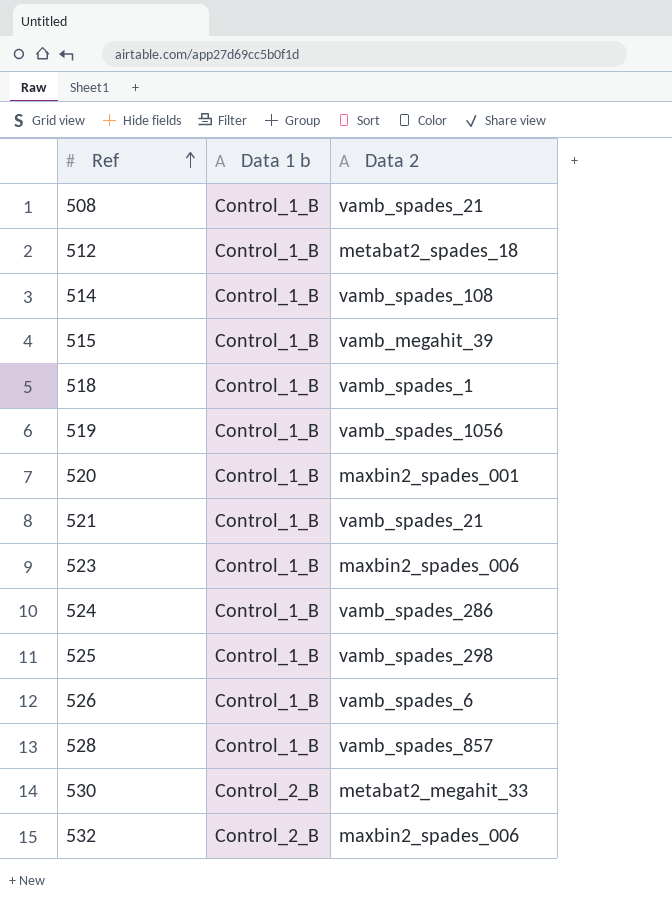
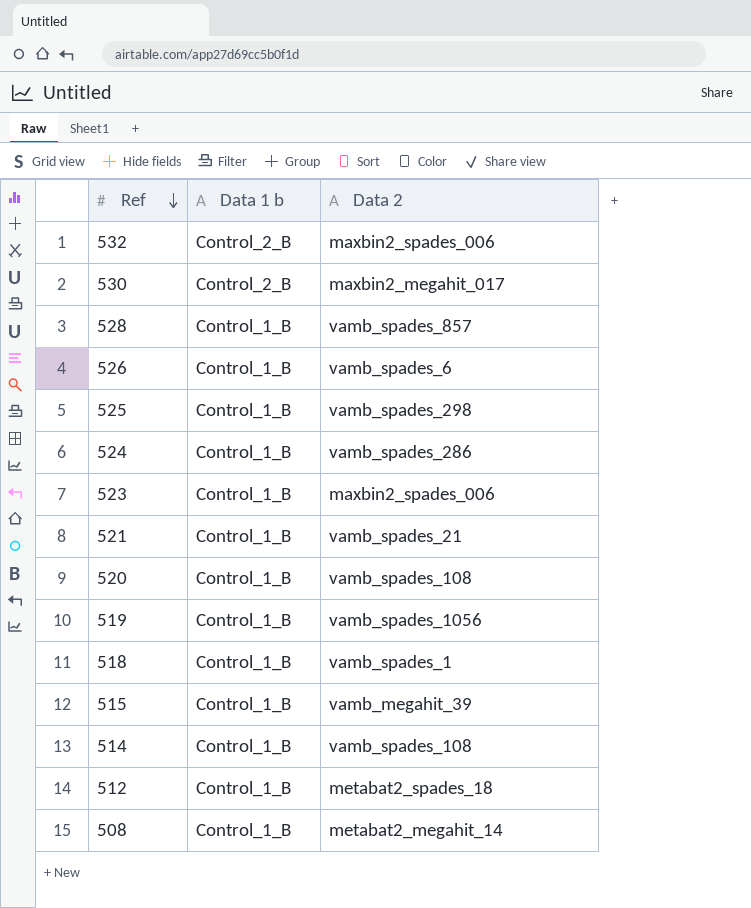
row order: Ref ascending -> Ref descending
530 | Data 2: metabat2_megahit_33 -> maxbin2_megahit_017
520 | Data 2: maxbin2_spades_001 -> vamb_spades_108
508 | Data 2: vamb_spades_21 -> metabat2_megahit_14

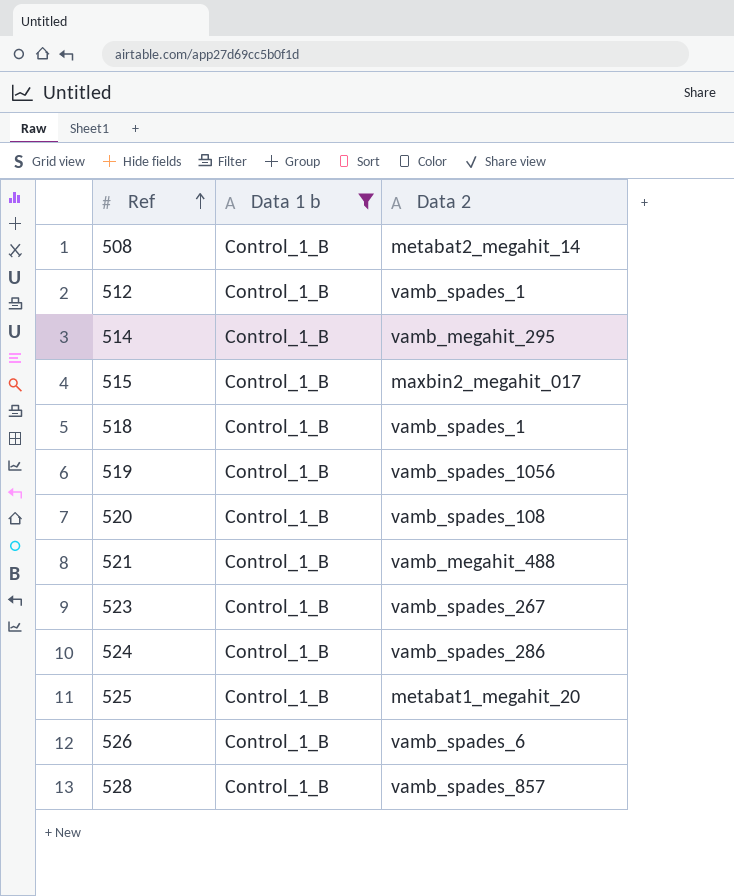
filter: none -> Data 1 b = Control_1_B
row order: Ref descending -> Ref ascending
512 | Data 2: metabat2_spades_18 -> vamb_spades_1
514 | Data 2: vamb_spades_108 -> vamb_megahit_295
515 | Data 2: vamb_megahit_39 -> maxbin2_megahit_017
521 | Data 2: vamb_spades_21 -> vamb_megahit_488
523 | Data 2: maxbin2_spades_006 -> vamb_spades_267
525 | Data 2: vamb_spades_298 -> metabat1_megahit_20

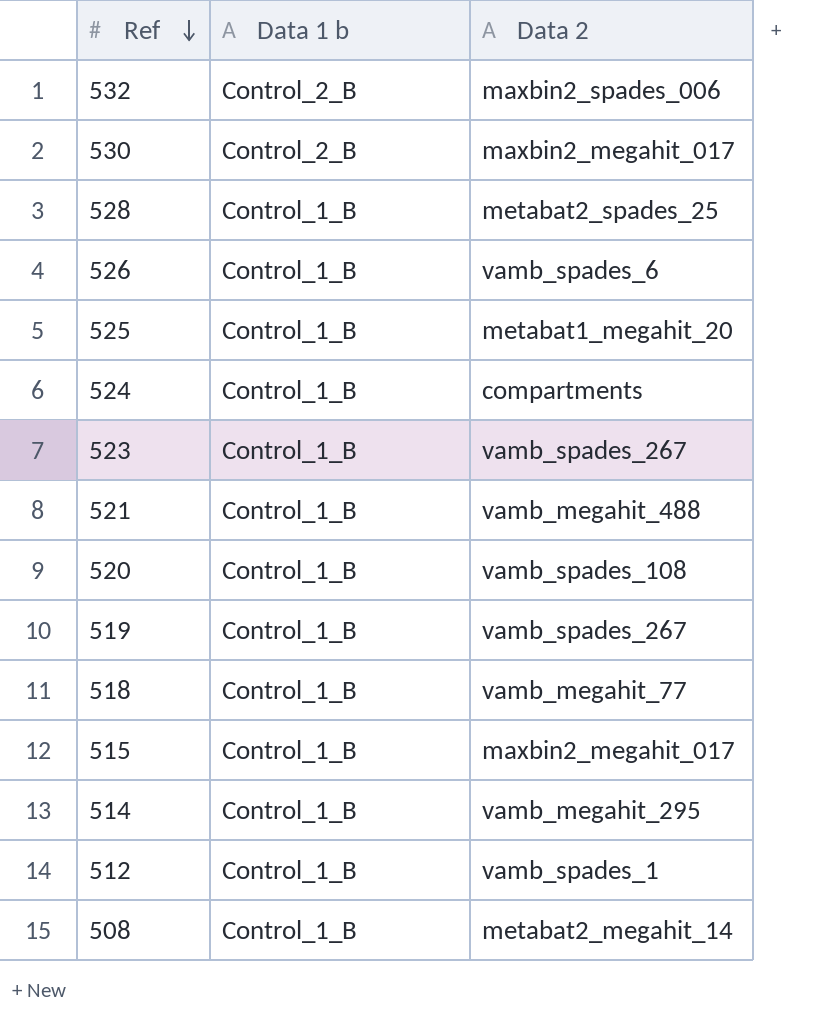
filter: Data 1 b = Control_1_B -> none
row order: Ref ascending -> Ref descending
528 | Data 2: vamb_spades_857 -> metabat2_spades_25
524 | Data 2: vamb_spades_286 -> compartments
519 | Data 2: vamb_spades_1056 -> vamb_spades_267
518 | Data 2: vamb_spades_1 -> vamb_megahit_77

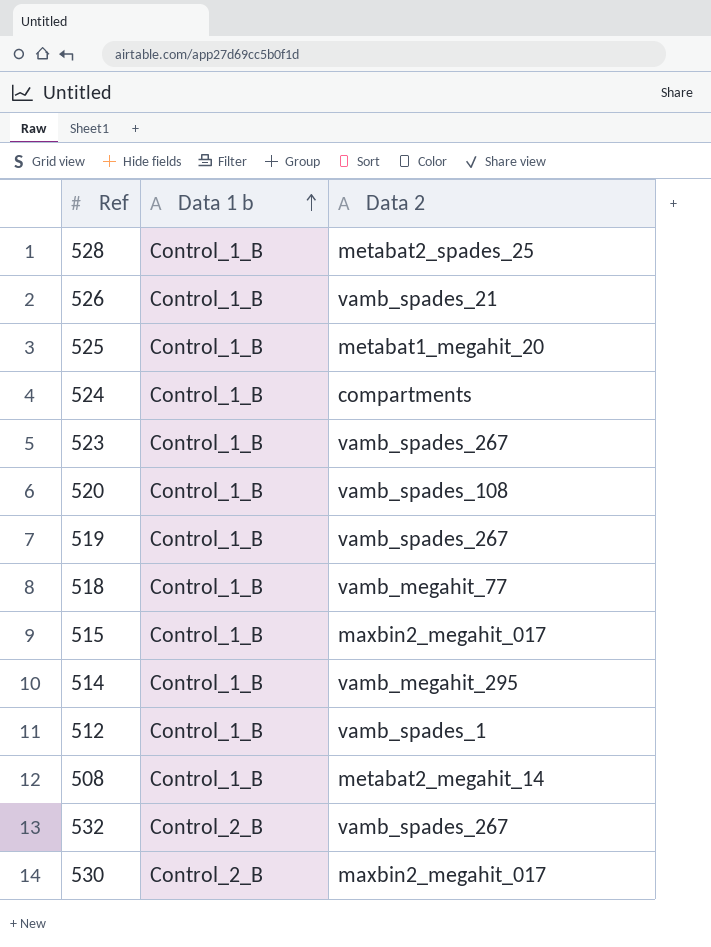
row order: Ref descending -> Data 1 b ascending
row 521: Control_1_B | vamb_megahit_488 -> none
526 | Data 2: vamb_spades_6 -> vamb_spades_21
532 | Data 2: maxbin2_spades_006 -> vamb_spades_267

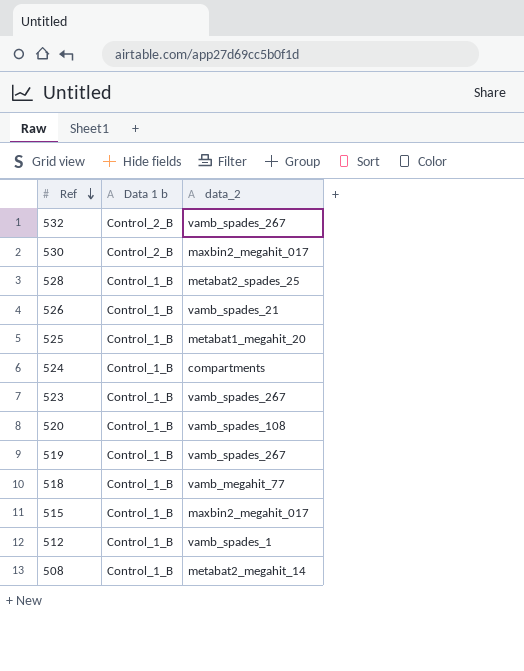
row order: Data 1 b ascending -> Ref descending
column name: Data 2 -> data_2
row 514: Control_1_B | vamb_megahit_295 -> none

